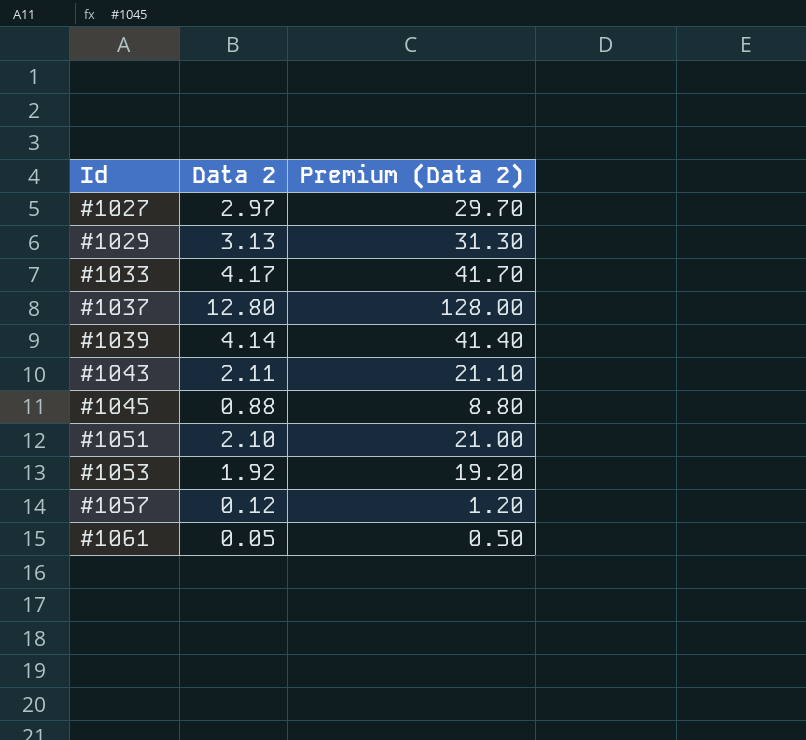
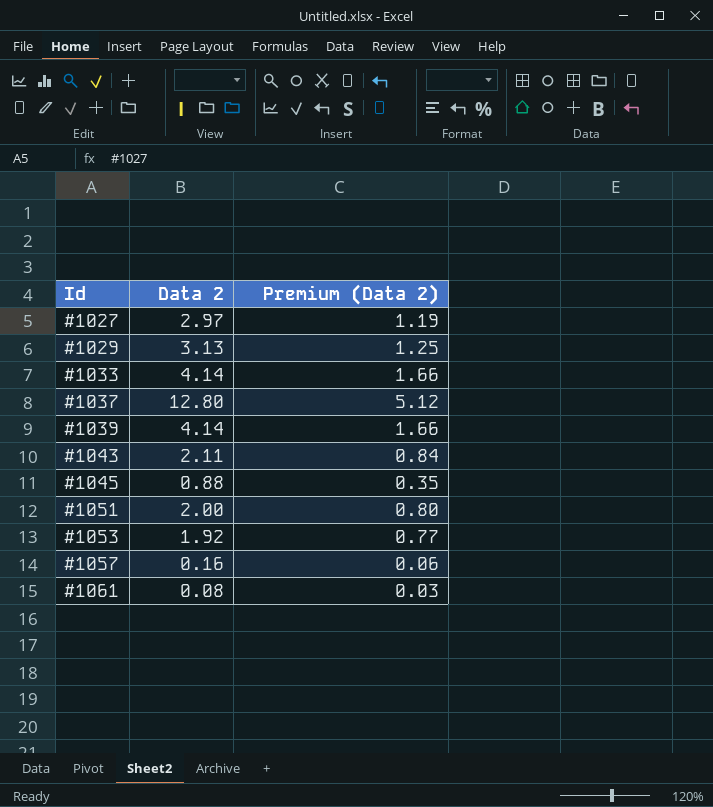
column Premium (Data 2) | formula: [Data 2] * 10 -> [Data 2] * 0.4
#1033 | Data 2: 4.17 -> 4.14
#1051 | Data 2: 2.10 -> 2.00
#1057 | Data 2: 0.12 -> 0.16
#1061 | Data 2: 0.05 -> 0.08

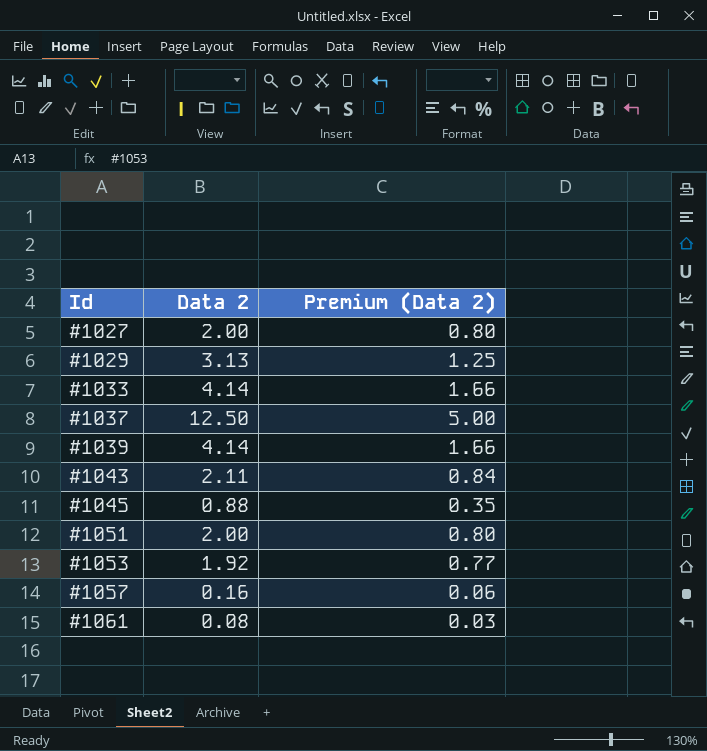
#1027 | Data 2: 2.97 -> 2.00
#1027 | Premium (Data 2): 1.19 -> 0.80
#1037 | Data 2: 12.80 -> 12.50
#1037 | Premium (Data 2): 5.12 -> 5.00

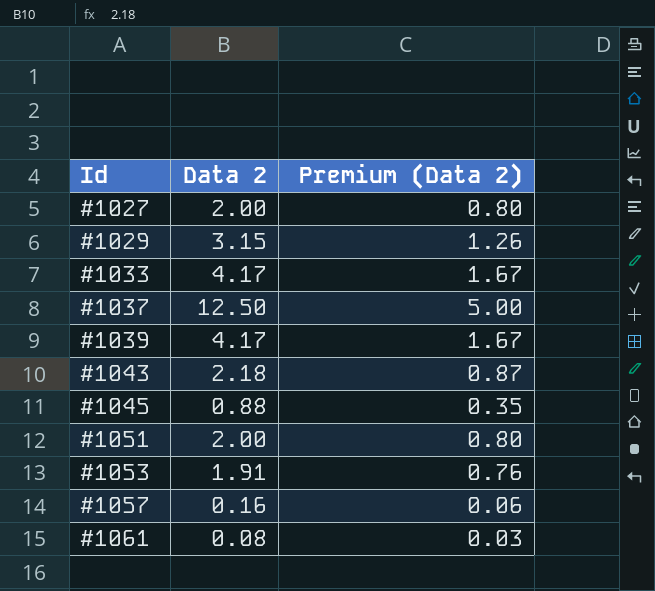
#1029 | Data 2: 3.13 -> 3.15
#1029 | Premium (Data 2): 1.25 -> 1.26
#1033 | Data 2: 4.14 -> 4.17
#1033 | Premium (Data 2): 1.66 -> 1.67
#1039 | Data 2: 4.14 -> 4.17
#1039 | Premium (Data 2): 1.66 -> 1.67
#1043 | Data 2: 2.11 -> 2.18
#1043 | Premium (Data 2): 0.84 -> 0.87
#1053 | Data 2: 1.92 -> 1.91
#1053 | Premium (Data 2): 0.77 -> 0.76

